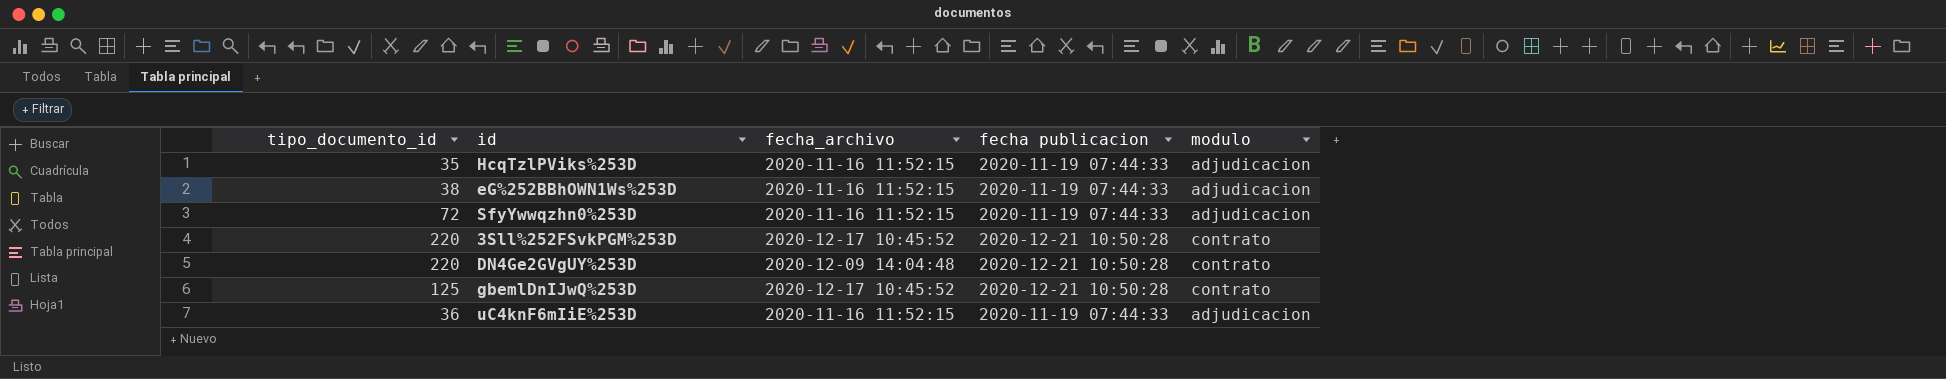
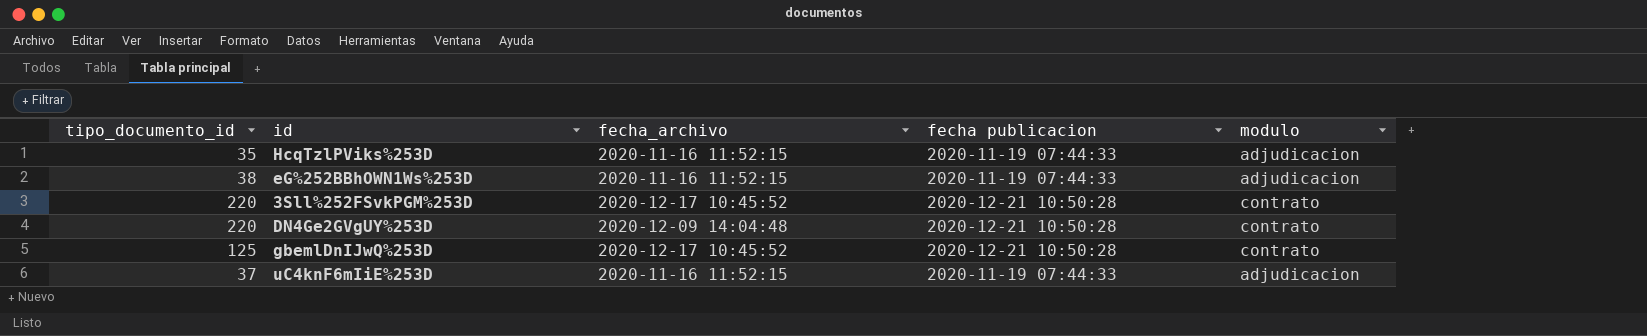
row SfyYwwqzhn0%253D: 72 | 2020-11-16 11:52:15 | 2020-11-19 07:44:33 | adjudicacion -> none
uC4knF6mIiE%253D | tipo_documento_id: 36 -> 37

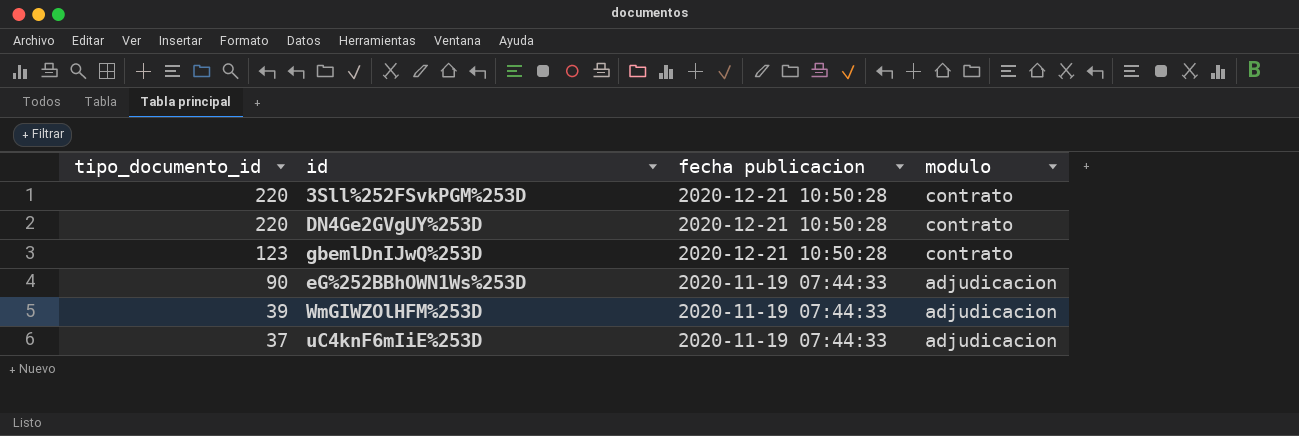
row order: none -> tipo_documento_id descending
column fecha_archivo | position: 3 -> none
row HcqTzlPViks%253D: 35 | 2020-11-16 11:52:15 | 2020-11-19 07:44:33 | adjudicacion -> none
gbemlDnIJwQ%253D | tipo_documento_id: 125 -> 123
eG%252BBhOWN1Ws%253D | tipo_documento_id: 38 -> 90
row WmGIWZOlHFM%253D: none -> 39 | 2020-11-19 07:44:33 | adjudicacion

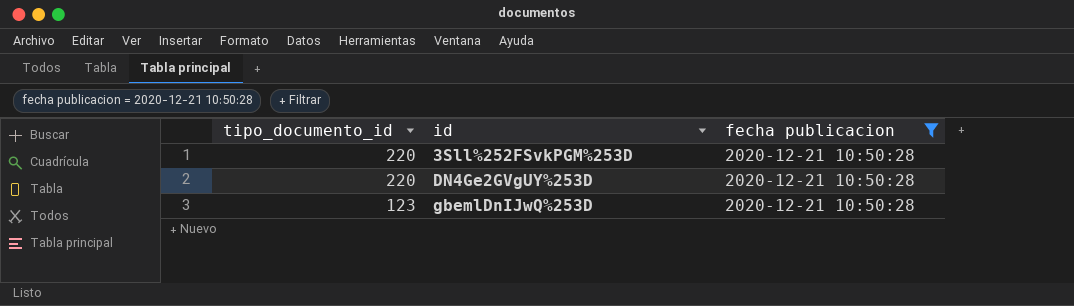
filter: none -> fecha publicacion = 2020-12-21 10:50:28
column modulo | position: 4 -> none

